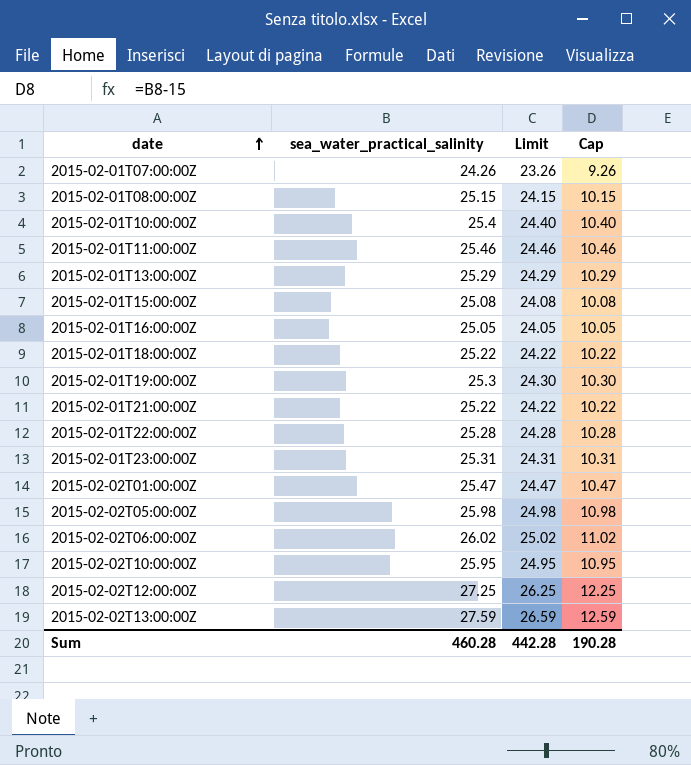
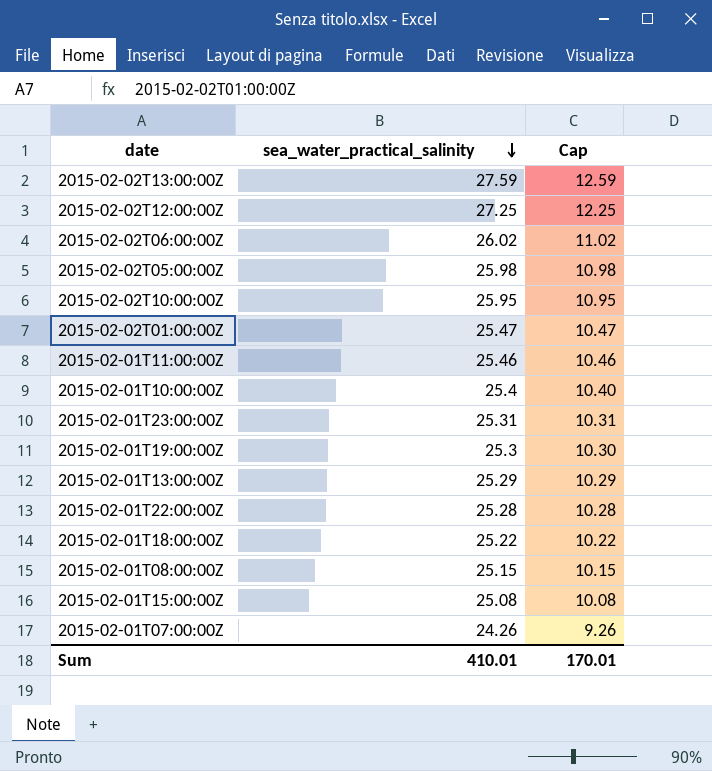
row order: date ascending -> sea_water_practical_salinity descending
column Limit | formula: [sea_water_practical_salinity] - 1 -> none
row 2015-02-01T16:00:00Z: 25.05 | 24.05 | 10.05 -> none
row 2015-02-01T21:00:00Z: 25.22 | 24.22 | 10.22 -> none
Sum | sea_water_practical_salinity: 460.28 -> 410.01
Sum | Cap: 190.28 -> 170.01

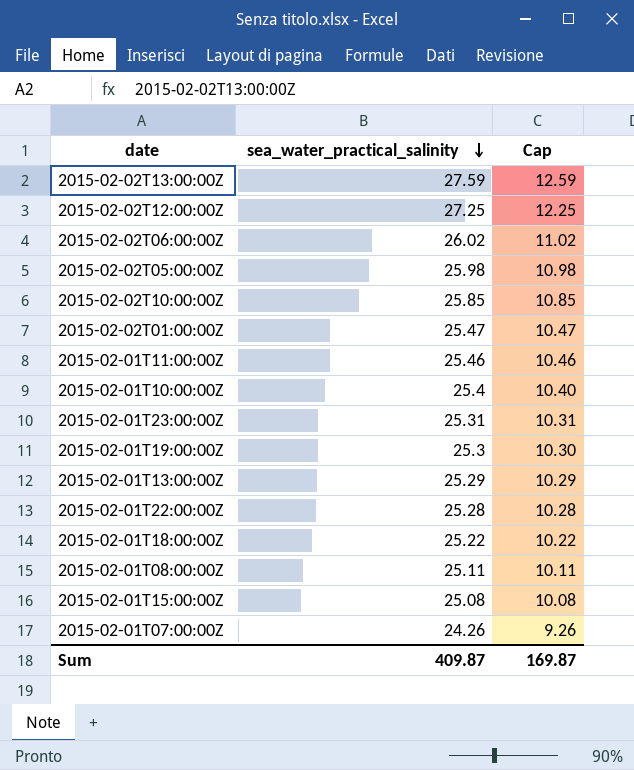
2015-02-02T10:00:00Z | sea_water_practical_salinity: 25.95 -> 25.85
2015-02-02T10:00:00Z | Cap: 10.95 -> 10.85
2015-02-01T08:00:00Z | sea_water_practical_salinity: 25.15 -> 25.11
2015-02-01T08:00:00Z | Cap: 10.15 -> 10.11
Sum | sea_water_practical_salinity: 410.01 -> 409.87
Sum | Cap: 170.01 -> 169.87

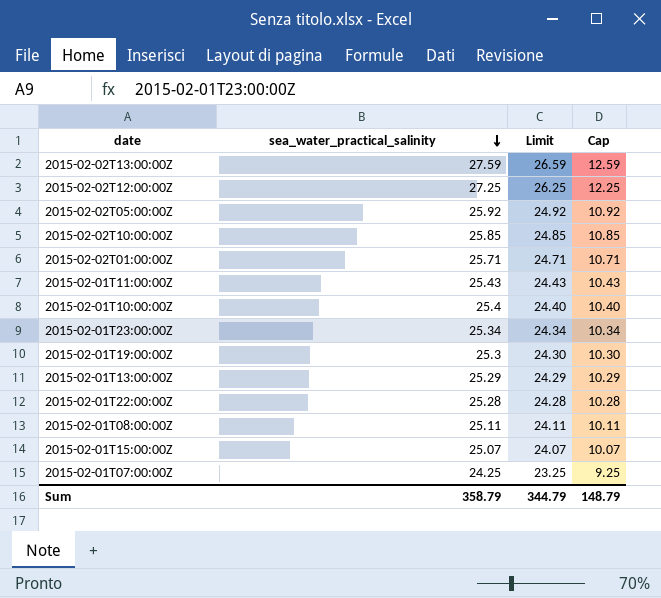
column Limit | formula: none -> [sea_water_practical_salinity] - 1
row 2015-02-02T06:00:00Z: 26.02 | 11.02 -> none
row 2015-02-01T18:00:00Z: 25.22 | 10.22 -> none
2015-02-02T05:00:00Z | sea_water_practical_salinity: 25.98 -> 25.92
2015-02-02T05:00:00Z | Cap: 10.98 -> 10.92
2015-02-02T01:00:00Z | sea_water_practical_salinity: 25.47 -> 25.71
2015-02-02T01:00:00Z | Cap: 10.47 -> 10.71
2015-02-01T11:00:00Z | sea_water_practical_salinity: 25.46 -> 25.43
2015-02-01T11:00:00Z | Cap: 10.46 -> 10.43
2015-02-01T23:00:00Z | sea_water_practical_salinity: 25.31 -> 25.34
2015-02-01T23:00:00Z | Cap: 10.31 -> 10.34
2015-02-01T15:00:00Z | sea_water_practical_salinity: 25.08 -> 25.07
2015-02-01T15:00:00Z | Cap: 10.08 -> 10.07
2015-02-01T07:00:00Z | sea_water_practical_salinity: 24.26 -> 24.25
2015-02-01T07:00:00Z | Cap: 9.26 -> 9.25
Sum | sea_water_practical_salinity: 409.87 -> 358.79
Sum | Cap: 169.87 -> 148.79

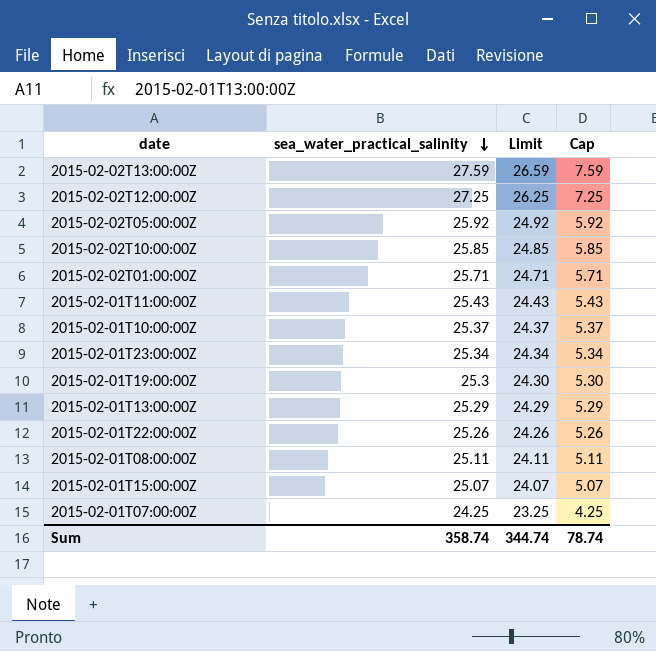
column Cap | formula: [sea_water_practical_salinity] - 15 -> [sea_water_practical_salinity] - 20
2015-02-01T10:00:00Z | sea_water_practical_salinity: 25.4 -> 25.37
2015-02-01T10:00:00Z | Limit: 24.40 -> 24.37
2015-02-01T22:00:00Z | sea_water_practical_salinity: 25.28 -> 25.26
2015-02-01T22:00:00Z | Limit: 24.28 -> 24.26
Sum | sea_water_practical_salinity: 358.79 -> 358.74
Sum | Limit: 344.79 -> 344.74
Sum | Cap: 148.79 -> 78.74

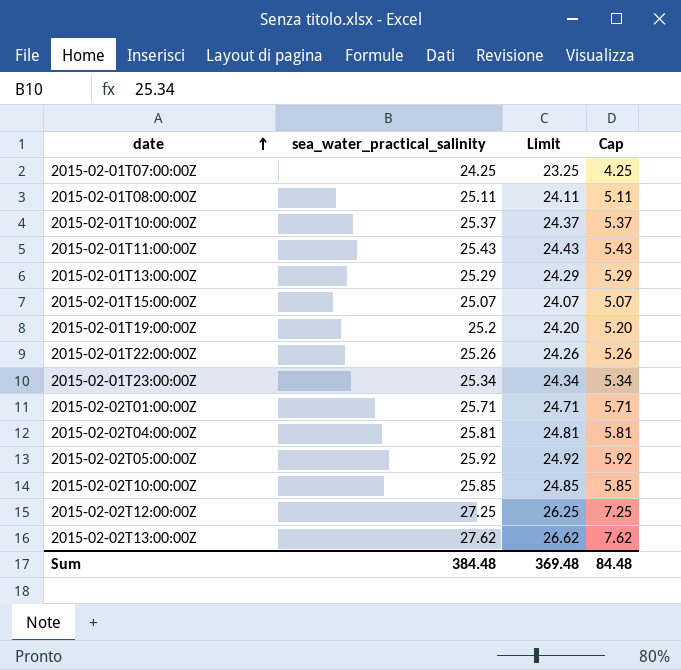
row order: sea_water_practical_salinity descending -> date ascending
2015-02-01T19:00:00Z | sea_water_practical_salinity: 25.3 -> 25.2
2015-02-01T19:00:00Z | Limit: 24.30 -> 24.20
2015-02-01T19:00:00Z | Cap: 5.30 -> 5.20
row 2015-02-02T04:00:00Z: none -> 25.81 | 24.81 | 5.81
2015-02-02T13:00:00Z | sea_water_practical_salinity: 27.59 -> 27.62
2015-02-02T13:00:00Z | Limit: 26.59 -> 26.62
2015-02-02T13:00:00Z | Cap: 7.59 -> 7.62
Sum | sea_water_practical_salinity: 358.74 -> 384.48
Sum | Limit: 344.74 -> 369.48
Sum | Cap: 78.74 -> 84.48

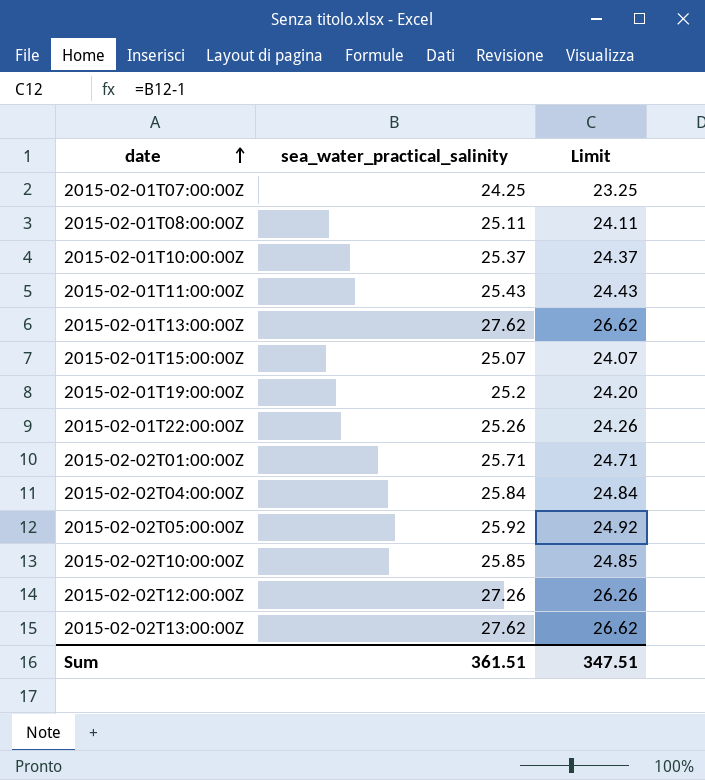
column Cap | formula: [sea_water_practical_salinity] - 20 -> none
row 2015-02-01T23:00:00Z: 25.34 | 24.34 | 5.34 -> none
2015-02-01T13:00:00Z | sea_water_practical_salinity: 25.29 -> 27.62
2015-02-01T13:00:00Z | Limit: 24.29 -> 26.62
2015-02-02T04:00:00Z | sea_water_practical_salinity: 25.81 -> 25.84
2015-02-02T04:00:00Z | Limit: 24.81 -> 24.84
2015-02-02T12:00:00Z | sea_water_practical_salinity: 27.25 -> 27.26
2015-02-02T12:00:00Z | Limit: 26.25 -> 26.26
Sum | sea_water_practical_salinity: 384.48 -> 361.51
Sum | Limit: 369.48 -> 347.51

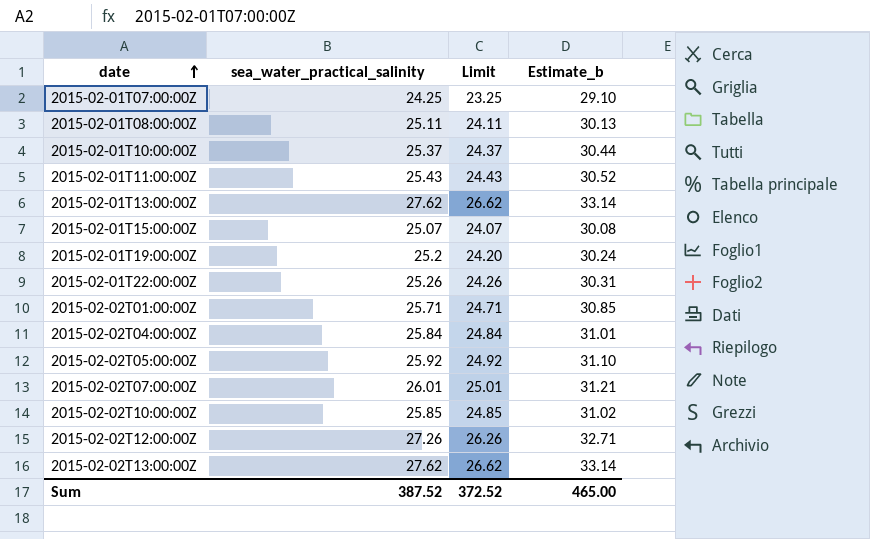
column Estimate_b | formula: none -> [sea_water_practical_salinity] * 1.2
row 2015-02-02T07:00:00Z: none -> 26.01 | 25.01 | 31.21
Sum | sea_water_practical_salinity: 361.51 -> 387.52
Sum | Limit: 347.51 -> 372.52

